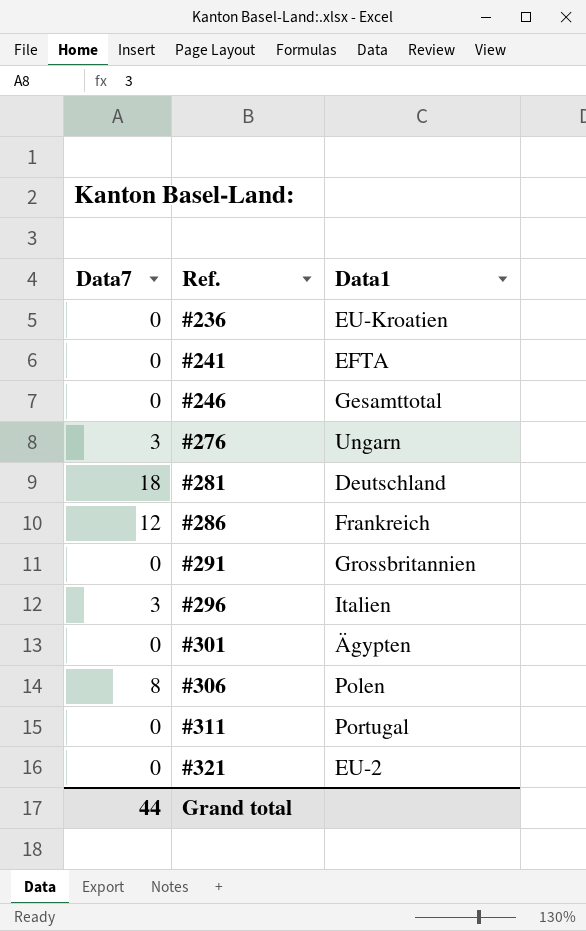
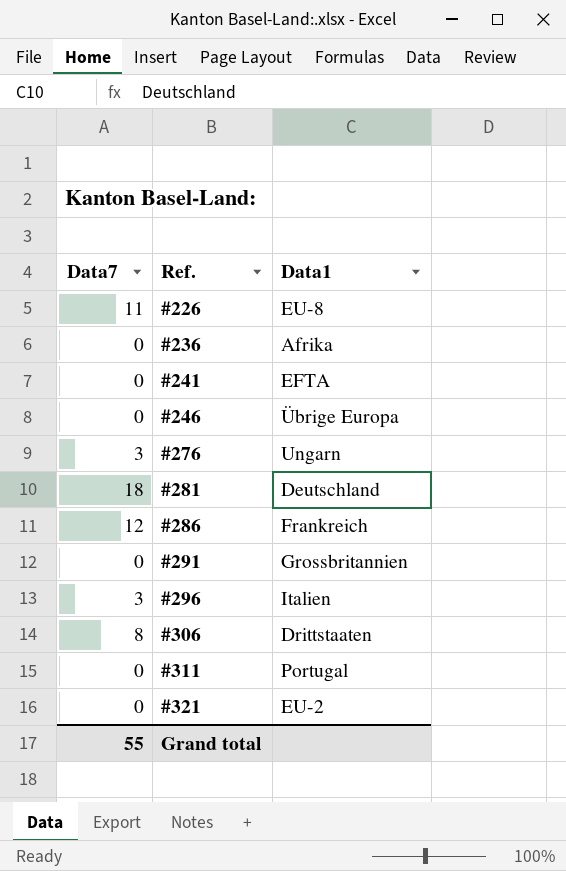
row #301: 0 | Ägypten -> none
row #226: none -> 11 | EU-8
#236 | Data1: EU-Kroatien -> Afrika
#246 | Data1: Gesamttotal -> Übrige Europa
#306 | Data1: Polen -> Drittstaaten
Grand total | Data7: 44 -> 55

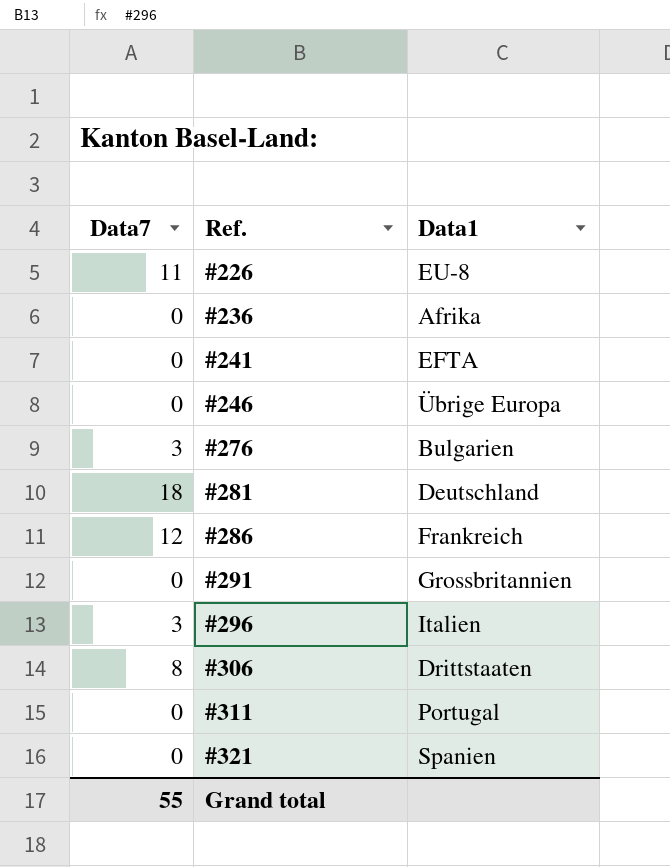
#276 | Data1: Ungarn -> Bulgarien
#321 | Data1: EU-2 -> Spanien

